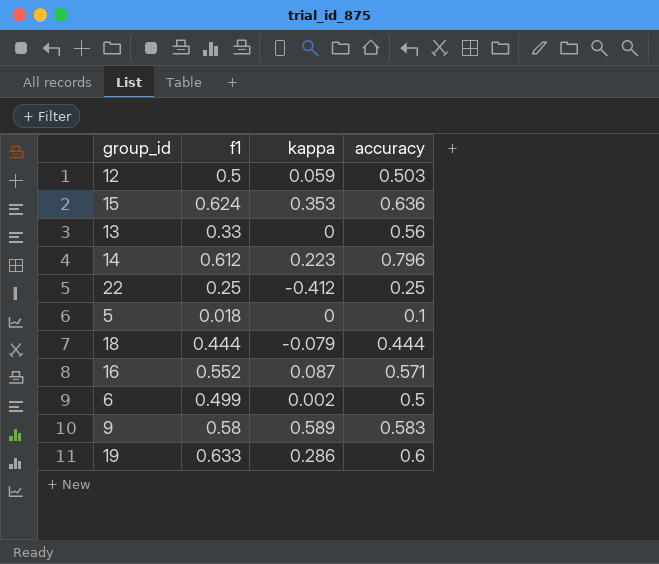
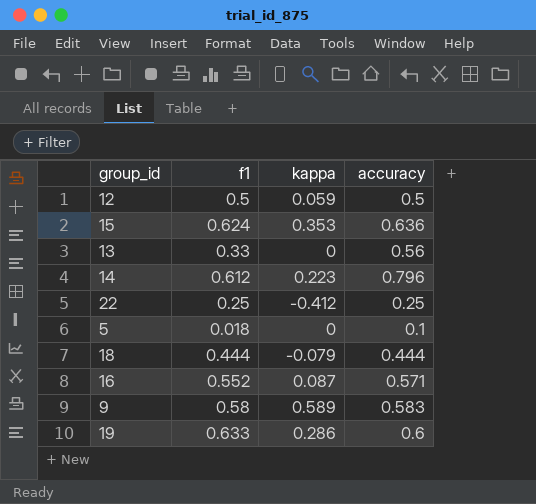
row 6: 0.499 | 0.002 | 0.5 -> none
12 | accuracy: 0.503 -> 0.5

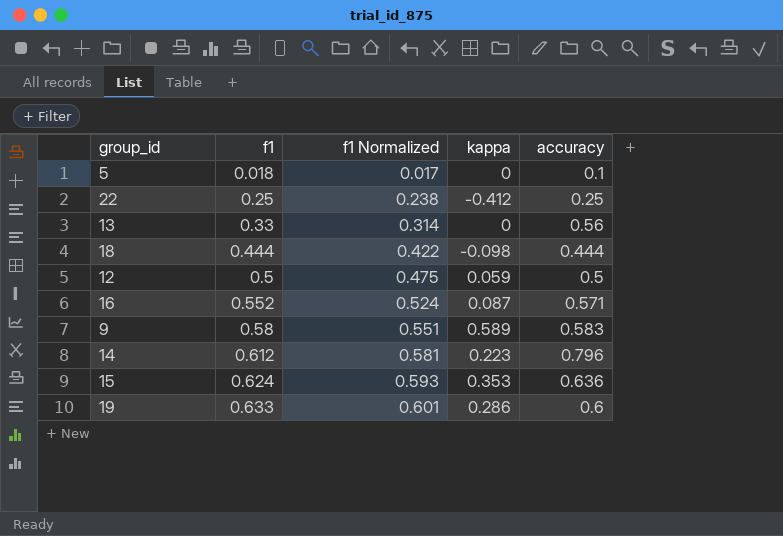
row order: none -> f1 ascending
column f1 Normalized | formula: none -> [f1] * 0.95
18 | kappa: -0.079 -> -0.098

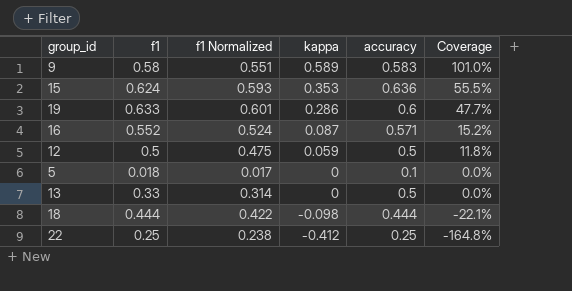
row order: f1 ascending -> kappa descending
column Coverage | formula: none -> [kappa] / [accuracy]
row 14: 0.612 | 0.581 | 0.223 | 0.796 -> none
13 | accuracy: 0.56 -> 0.5

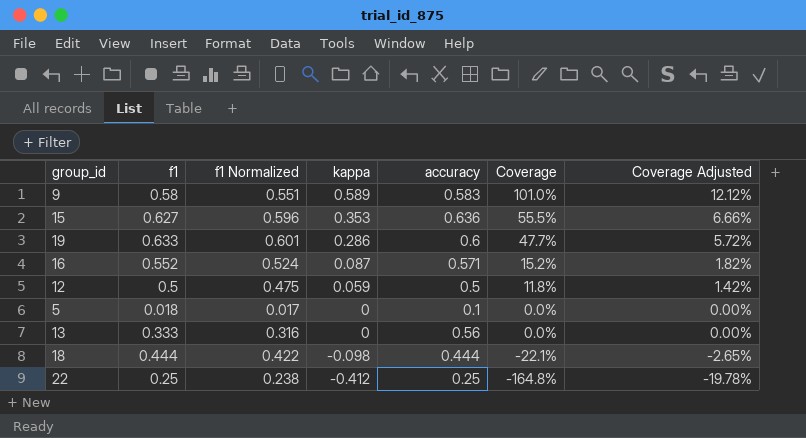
column Coverage Adjusted | formula: none -> [Coverage] * 0.12
15 | f1: 0.624 -> 0.627
15 | f1 Normalized: 0.593 -> 0.596
13 | f1: 0.33 -> 0.333
13 | f1 Normalized: 0.314 -> 0.316
13 | accuracy: 0.5 -> 0.56

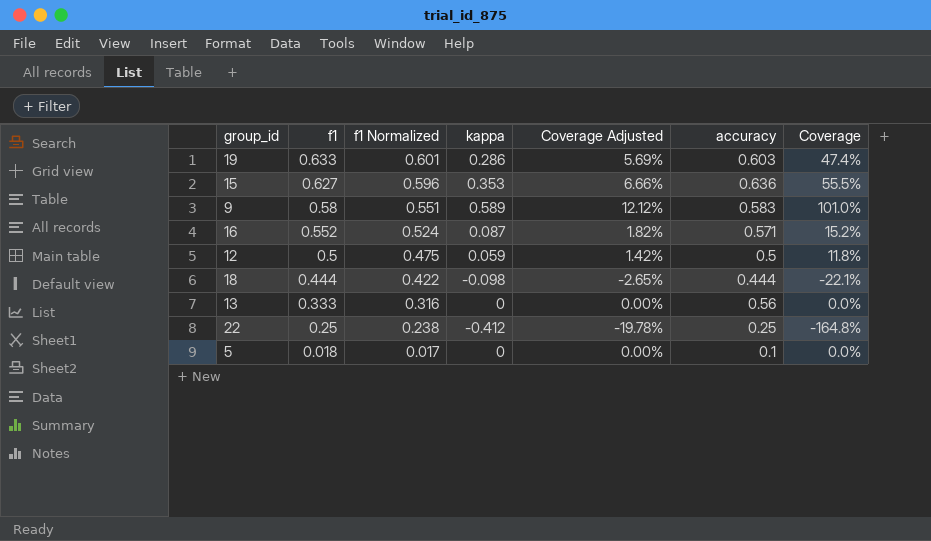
row order: kappa descending -> f1 descending
column Coverage Adjusted | position: 7 -> 5
19 | Coverage Adjusted: 5.72% -> 5.69%
19 | accuracy: 0.6 -> 0.603
19 | Coverage: 47.7% -> 47.4%

